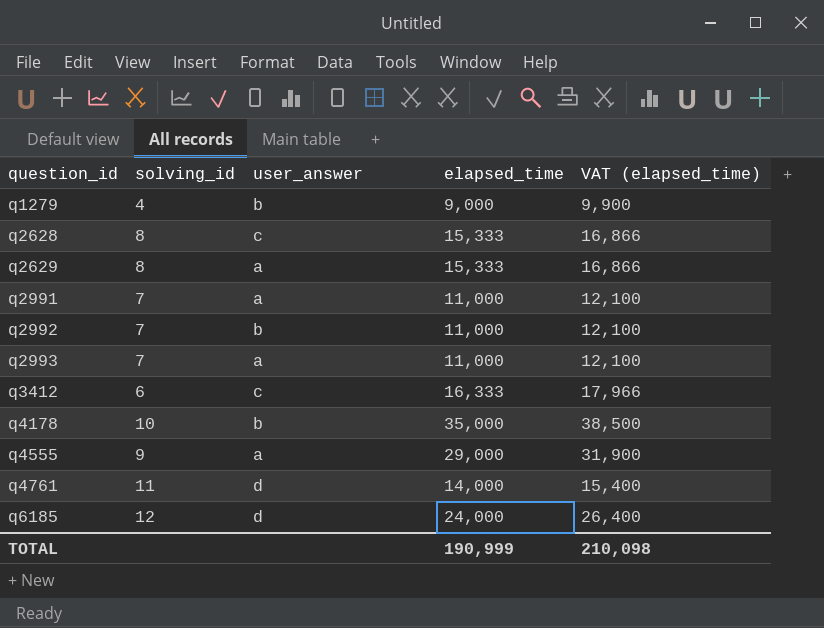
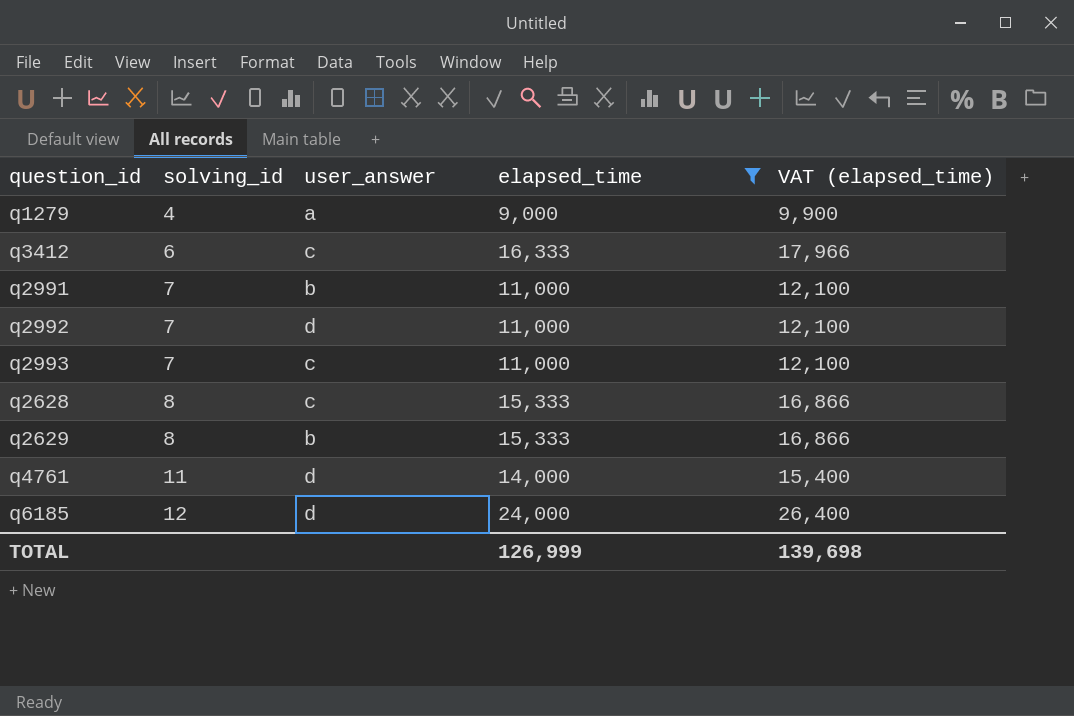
filter: none -> elapsed_time <= 24,000
row order: question_id ascending -> solving_id ascending
q1279 | user_answer: b -> a
q2991 | user_answer: a -> b
q2992 | user_answer: b -> d
q2993 | user_answer: a -> c
q2629 | user_answer: a -> b
TOTAL | elapsed_time: 190,999 -> 126,999
TOTAL | VAT (elapsed_time): 210,098 -> 139,698

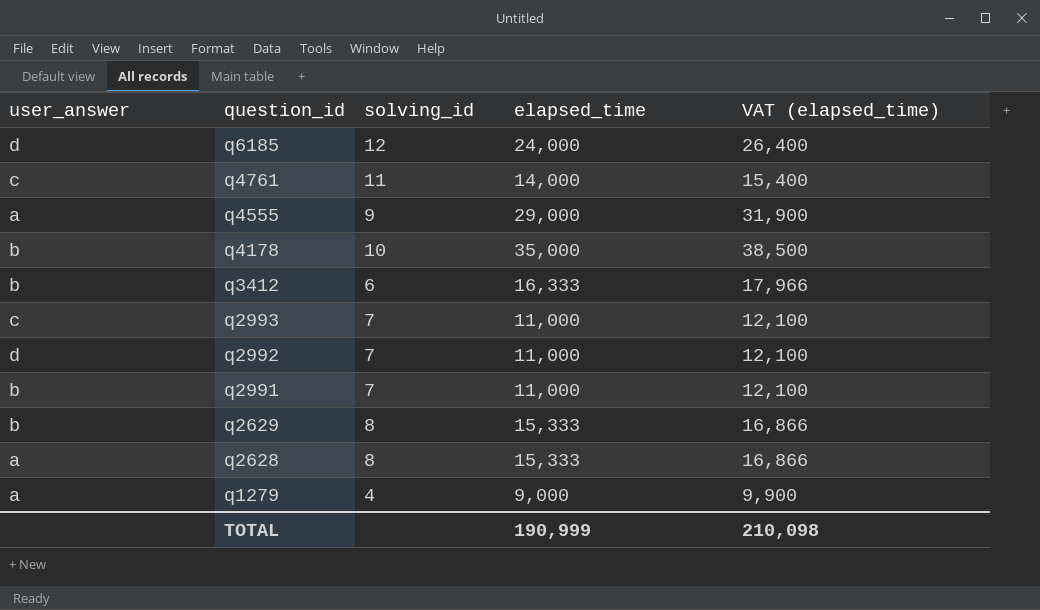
filter: elapsed_time <= 24,000 -> none
row order: solving_id ascending -> question_id descending
column user_answer | position: 3 -> 1
q4761 | user_answer: d -> c
q3412 | user_answer: c -> b
q2628 | user_answer: c -> a
TOTAL | elapsed_time: 126,999 -> 190,999
TOTAL | VAT (elapsed_time): 139,698 -> 210,098

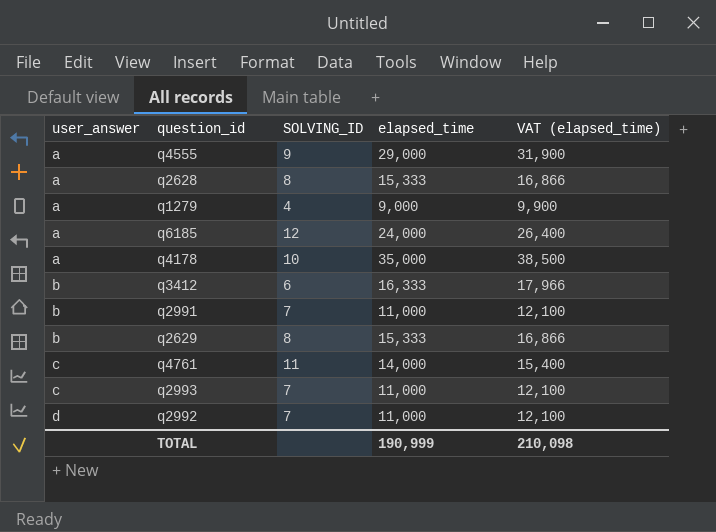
row order: question_id descending -> user_answer ascending
column name: solving_id -> SOLVING_ID
q6185 | user_answer: d -> a
q4178 | user_answer: b -> a

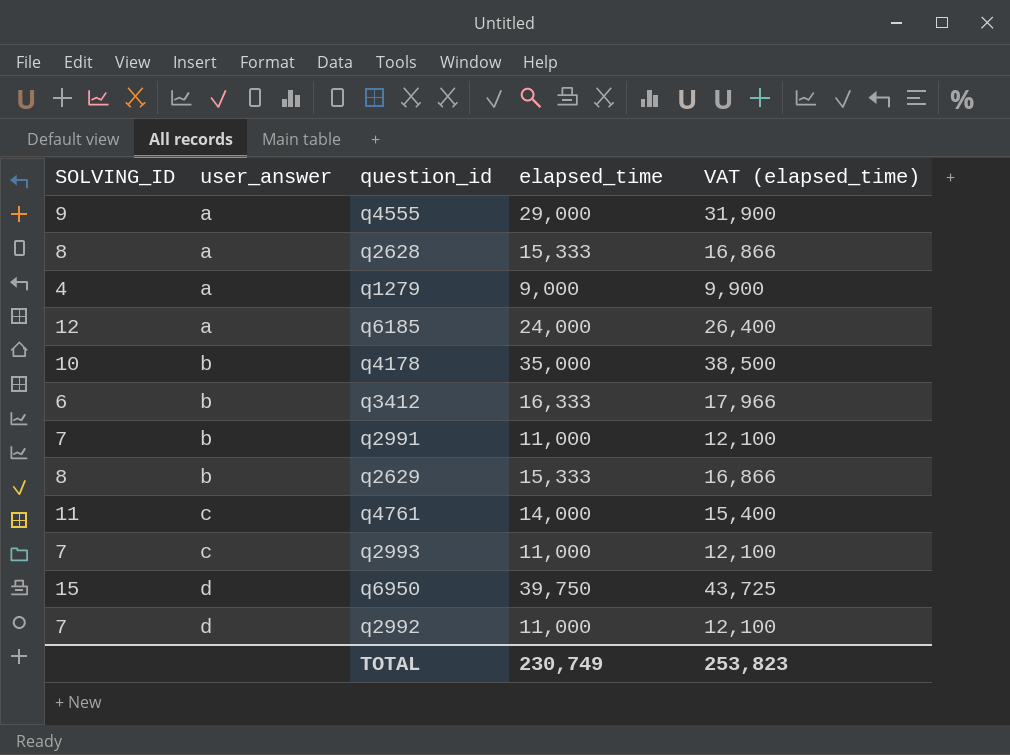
column SOLVING_ID | position: 3 -> 1
q4178 | user_answer: a -> b
row q6950: none -> 15 | d | 39,750 | 43,725
TOTAL | elapsed_time: 190,999 -> 230,749
TOTAL | VAT (elapsed_time): 210,098 -> 253,823

